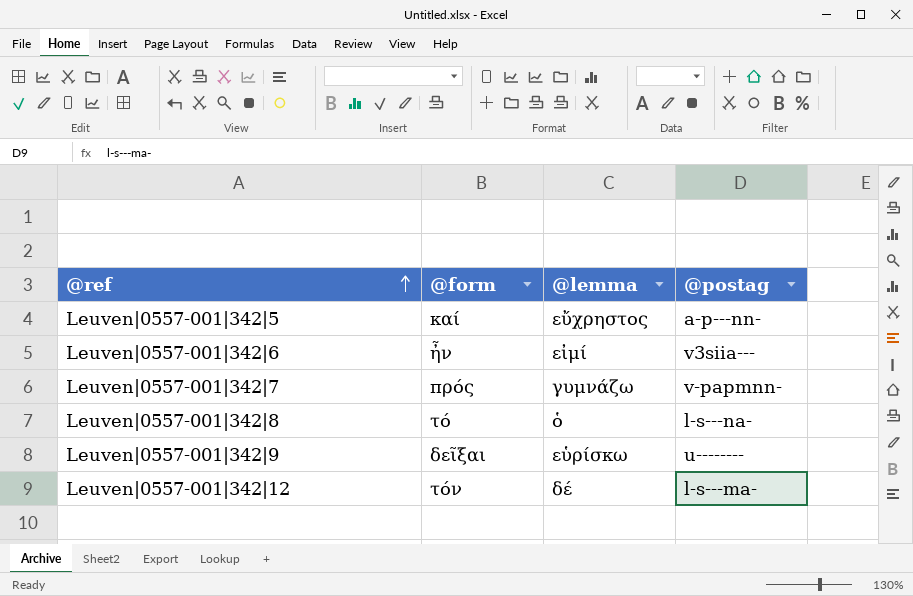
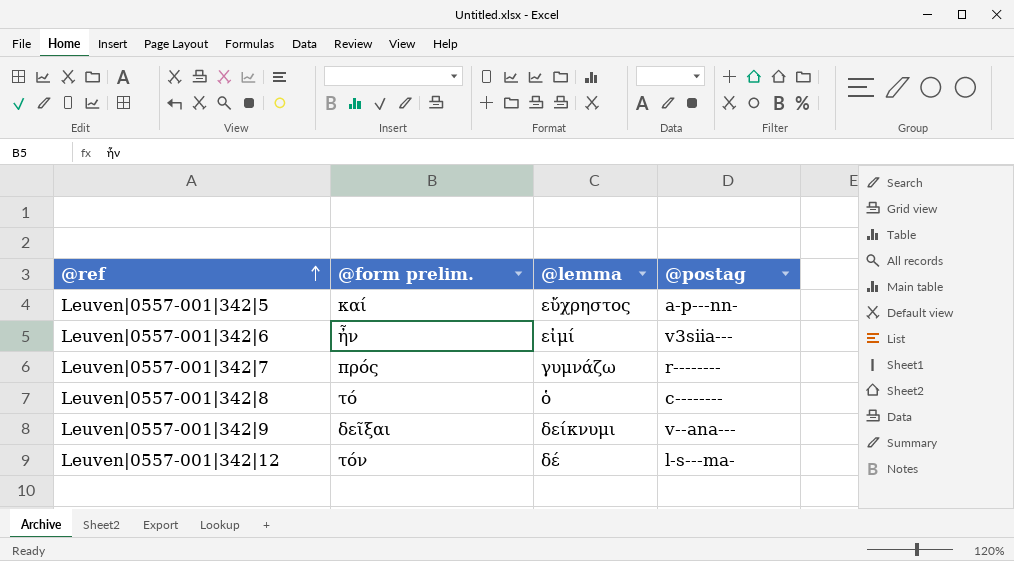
column name: @form -> @form prelim.
Leuven|0557-001|342|7 | @postag: v-papmnn- -> r--------
Leuven|0557-001|342|8 | @postag: l-s---na- -> c--------
Leuven|0557-001|342|9 | @lemma: εὑρίσκω -> δείκνυμι
Leuven|0557-001|342|9 | @postag: u-------- -> v--ana---

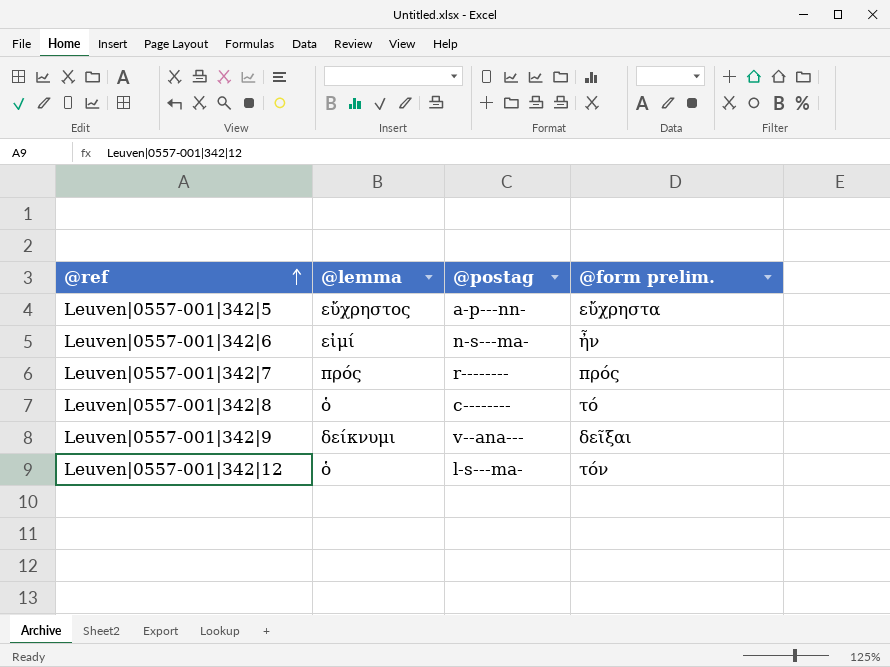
column @form prelim. | position: 2 -> 4
Leuven|0557-001|342|5 | @form prelim.: καί -> εὔχρηστα
Leuven|0557-001|342|6 | @postag: v3siia--- -> n-s---ma-
Leuven|0557-001|342|7 | @lemma: γυμνάζω -> πρός
Leuven|0557-001|342|12 | @lemma: δέ -> ὁ

